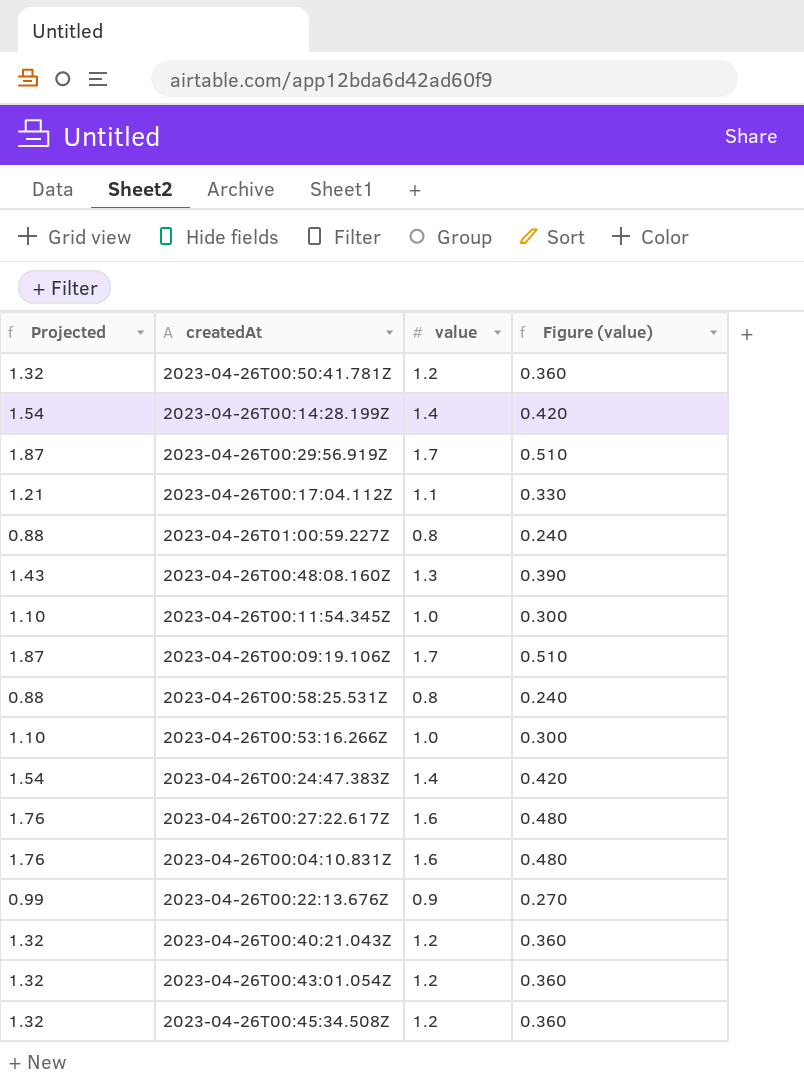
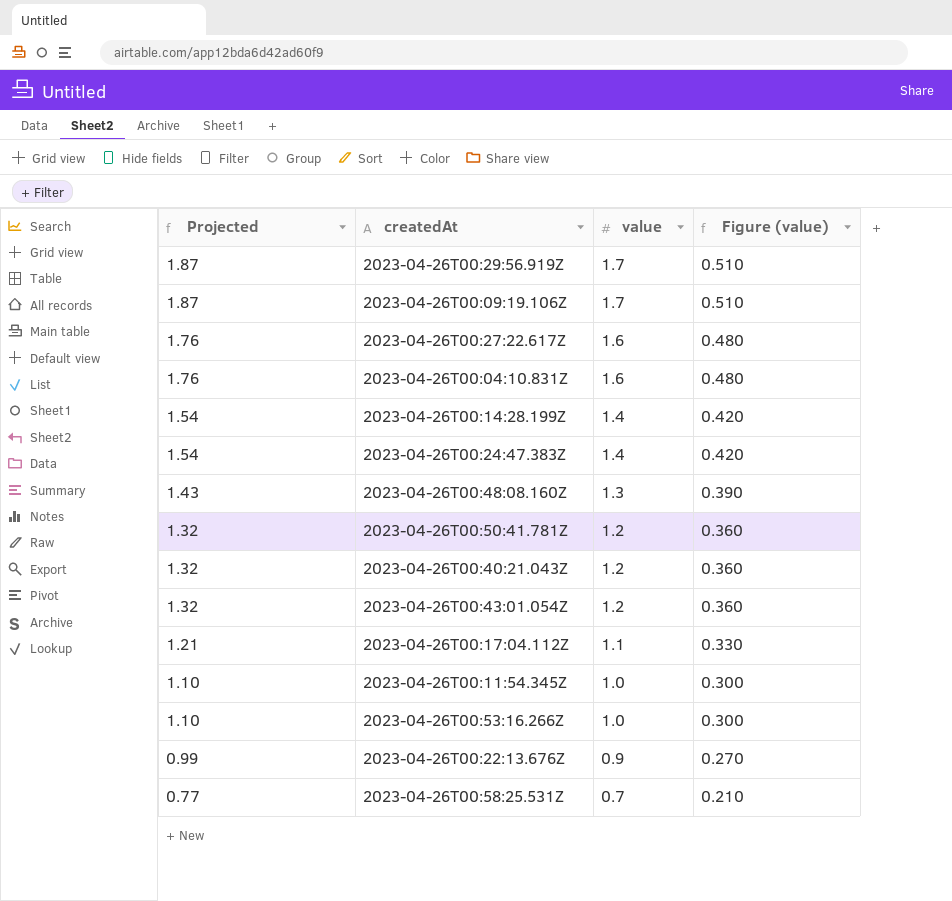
row order: none -> Projected descending
row 2023-04-26T01:00:59.227Z: 0.88 | 0.8 | 0.240 -> none
row 2023-04-26T00:45:34.508Z: 1.32 | 1.2 | 0.360 -> none
2023-04-26T00:58:25.531Z | Projected: 0.88 -> 0.77
2023-04-26T00:58:25.531Z | value: 0.8 -> 0.7
2023-04-26T00:58:25.531Z | Figure (value): 0.240 -> 0.210

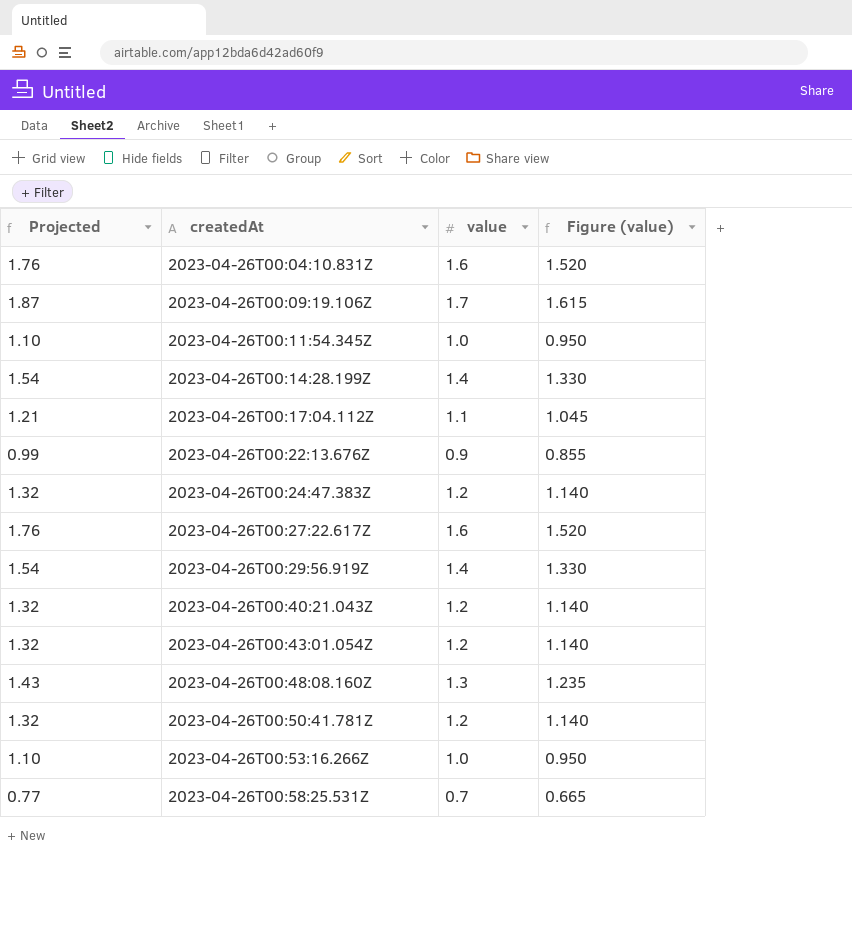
row order: Projected descending -> createdAt ascending
column Figure (value) | formula: [value] * 0.3 -> [value] * 0.95
2023-04-26T00:24:47.383Z | Projected: 1.54 -> 1.32
2023-04-26T00:24:47.383Z | value: 1.4 -> 1.2
2023-04-26T00:29:56.919Z | Projected: 1.87 -> 1.54
2023-04-26T00:29:56.919Z | value: 1.7 -> 1.4

